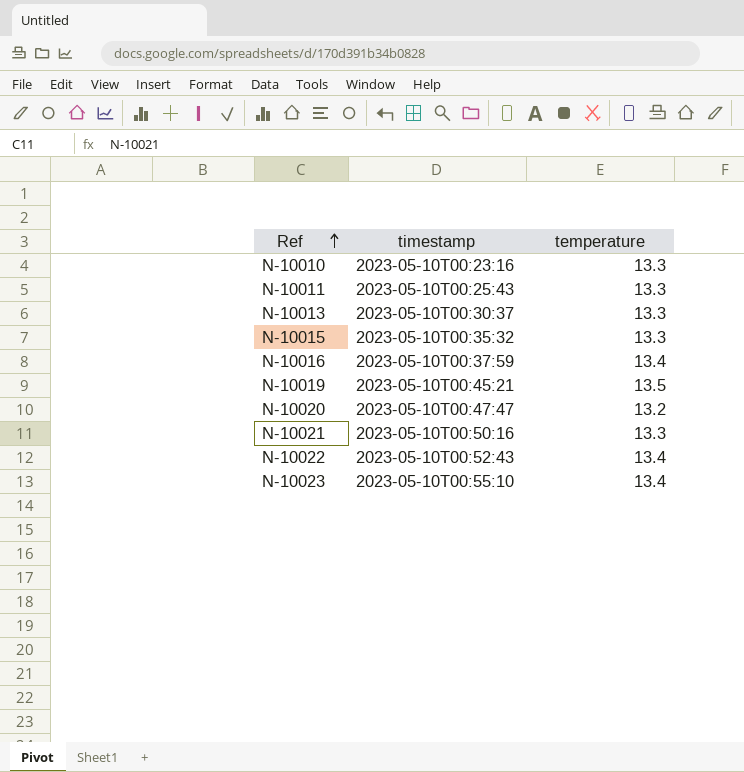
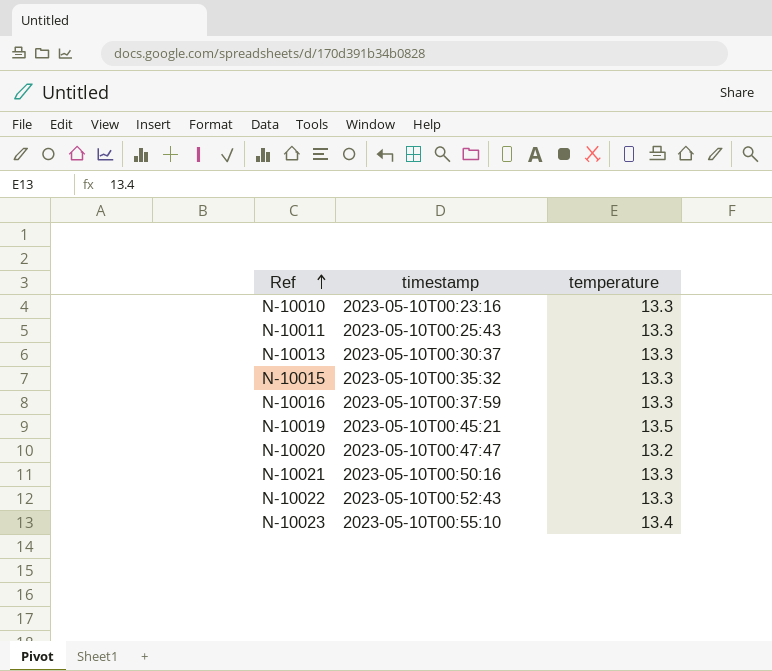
N-10016 | temperature: 13.4 -> 13.3
N-10022 | temperature: 13.4 -> 13.3

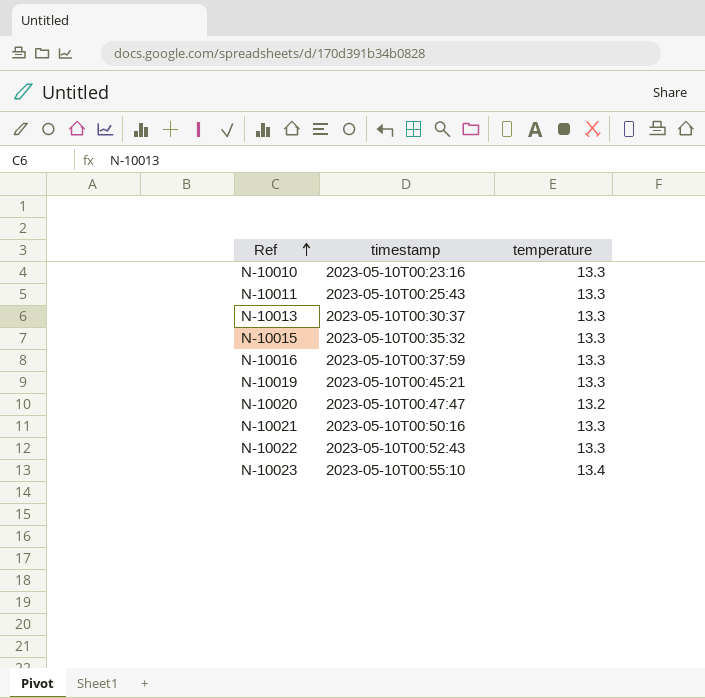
N-10019 | temperature: 13.5 -> 13.3

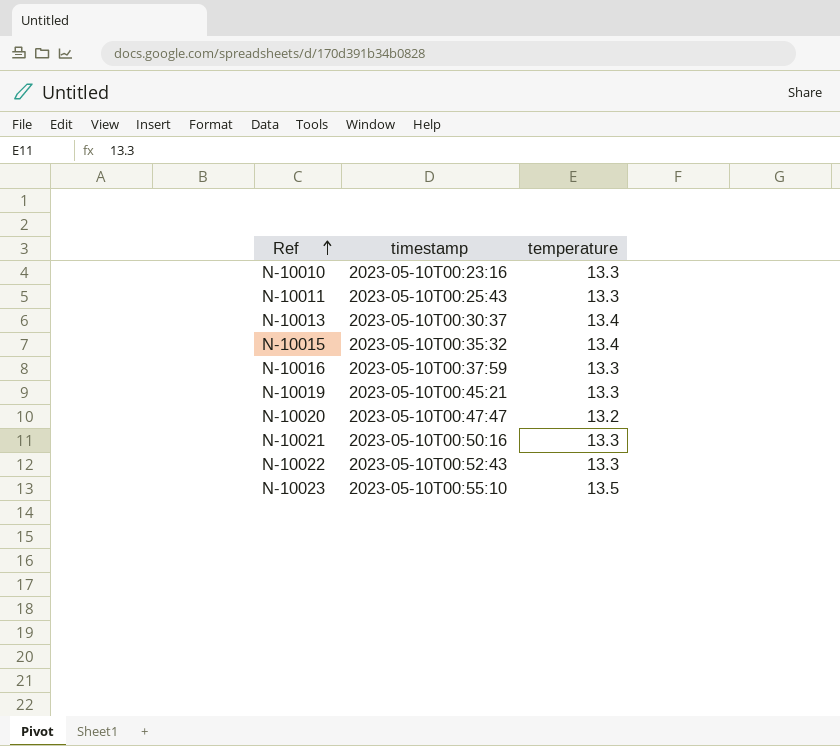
N-10013 | temperature: 13.3 -> 13.4
N-10015 | temperature: 13.3 -> 13.4
N-10023 | temperature: 13.4 -> 13.5

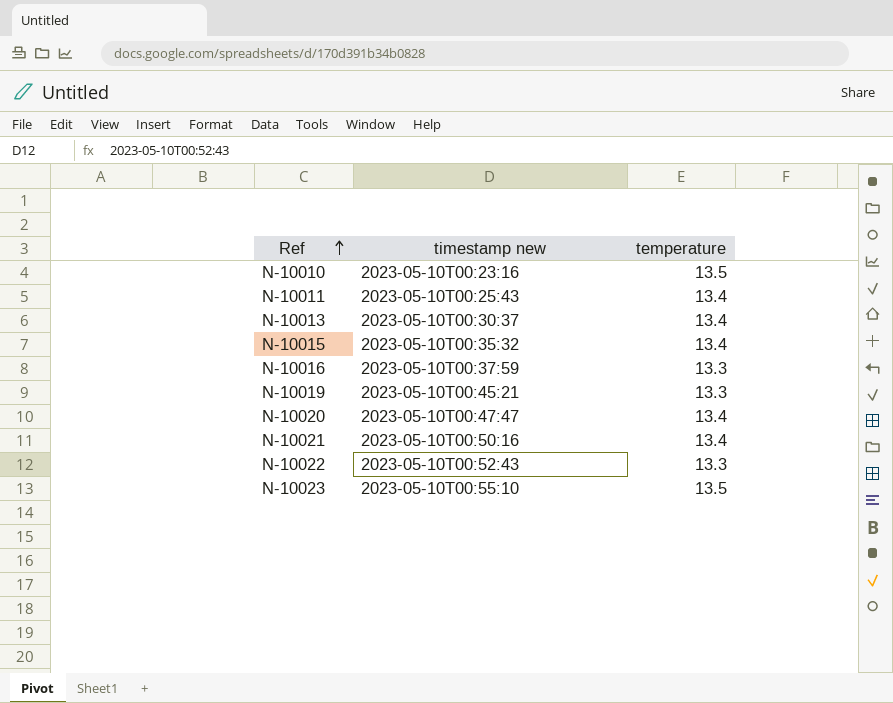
column name: timestamp -> timestamp new
N-10010 | temperature: 13.3 -> 13.5
N-10011 | temperature: 13.3 -> 13.4
N-10020 | temperature: 13.2 -> 13.4
N-10021 | temperature: 13.3 -> 13.4

